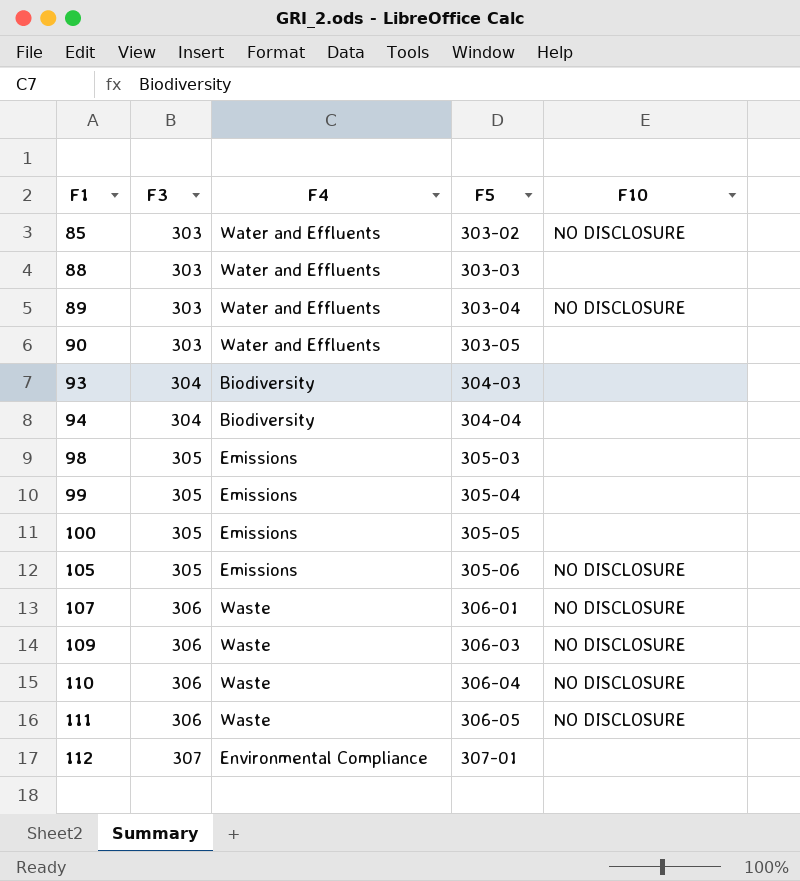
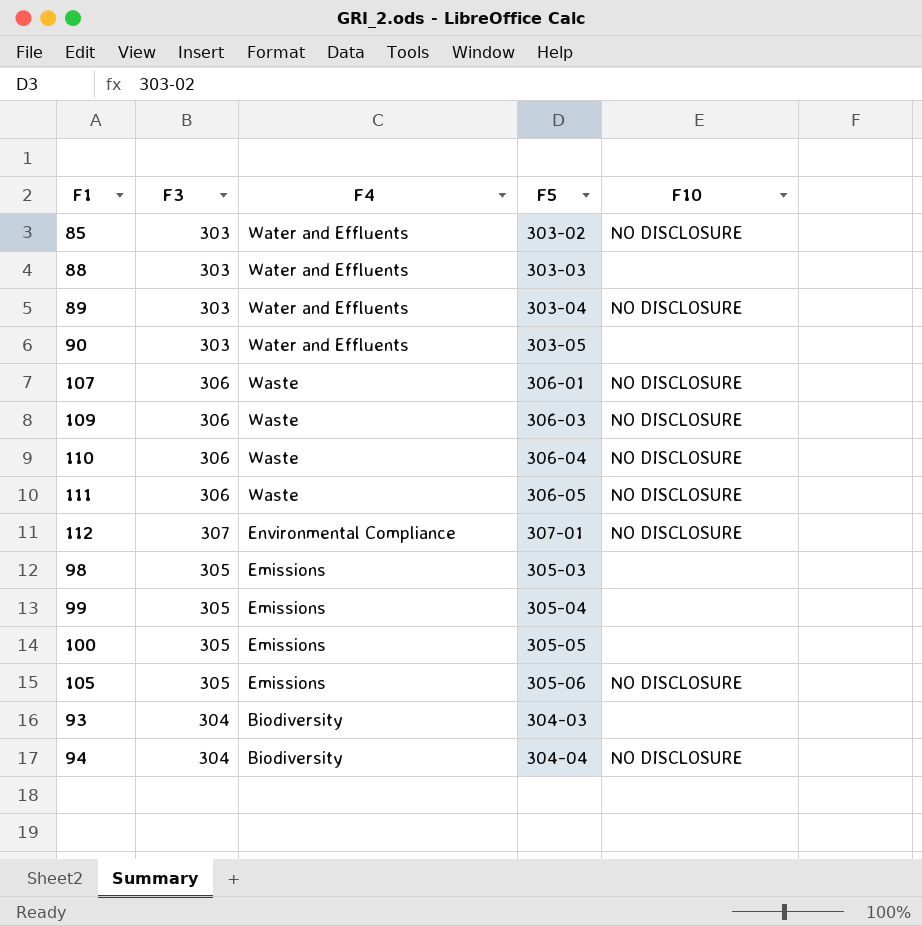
row order: F1 ascending -> F4 descending
112 | F10: none -> NO DISCLOSURE
94 | F10: none -> NO DISCLOSURE

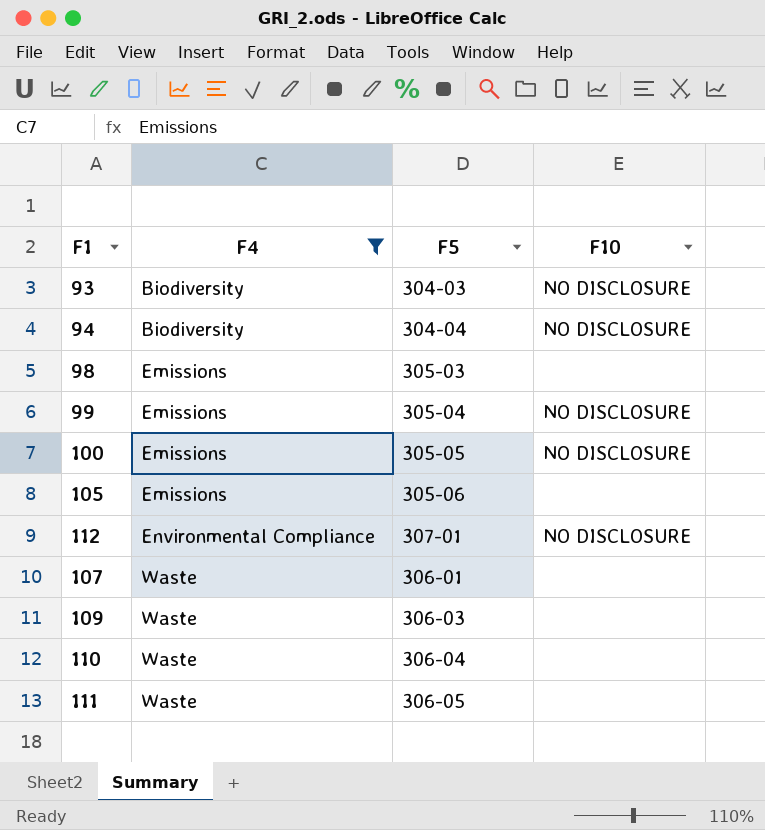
filter: none -> F4 != Water and Effluents
row order: F4 descending -> F4 ascending
column F3 | position: 2 -> none
93 | F10: none -> NO DISCLOSURE
99 | F10: none -> NO DISCLOSURE
100 | F10: none -> NO DISCLOSURE
105 | F10: NO DISCLOSURE -> none
107 | F10: NO DISCLOSURE -> none
109 | F10: NO DISCLOSURE -> none
110 | F10: NO DISCLOSURE -> none
111 | F10: NO DISCLOSURE -> none

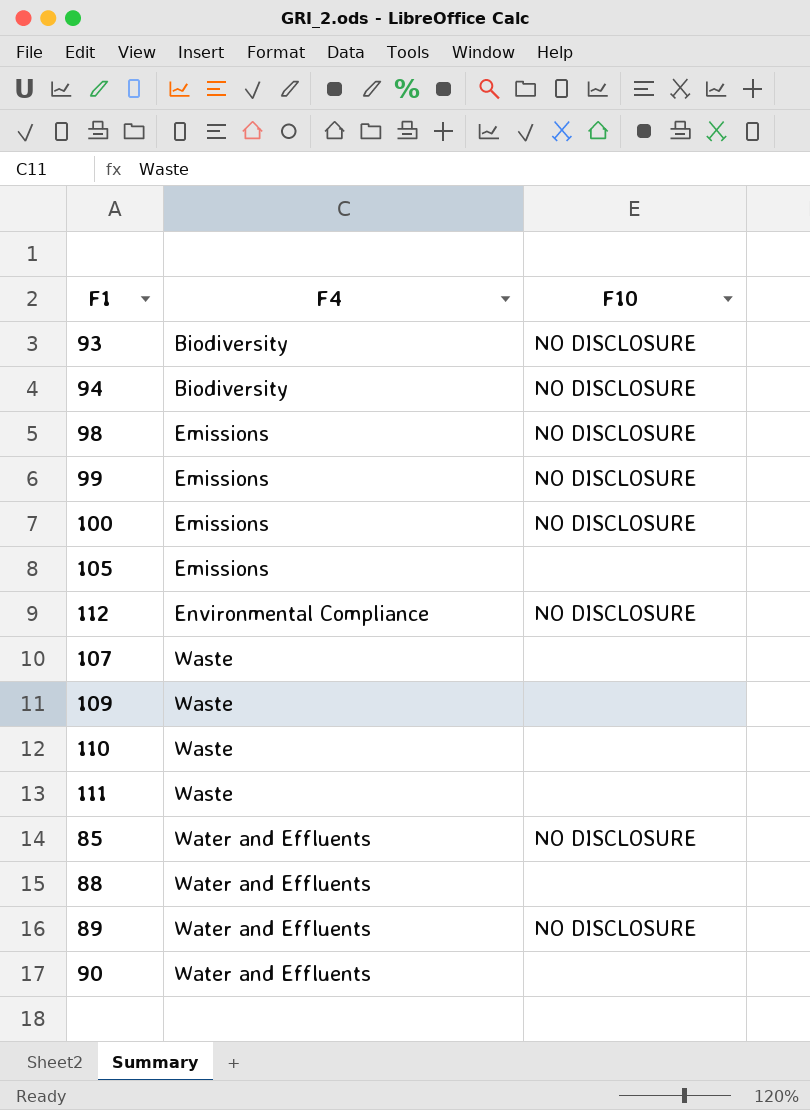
filter: F4 != Water and Effluents -> none
column F5 | position: 3 -> none
98 | F10: none -> NO DISCLOSURE

